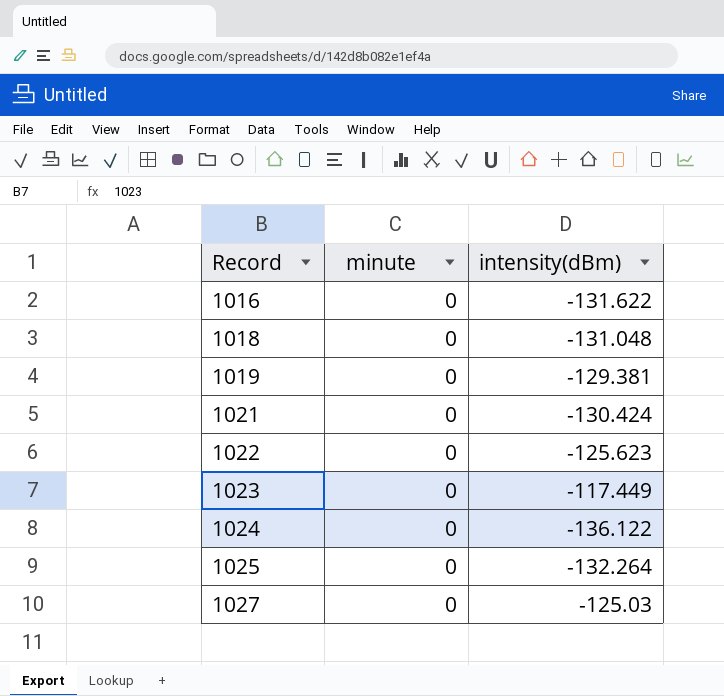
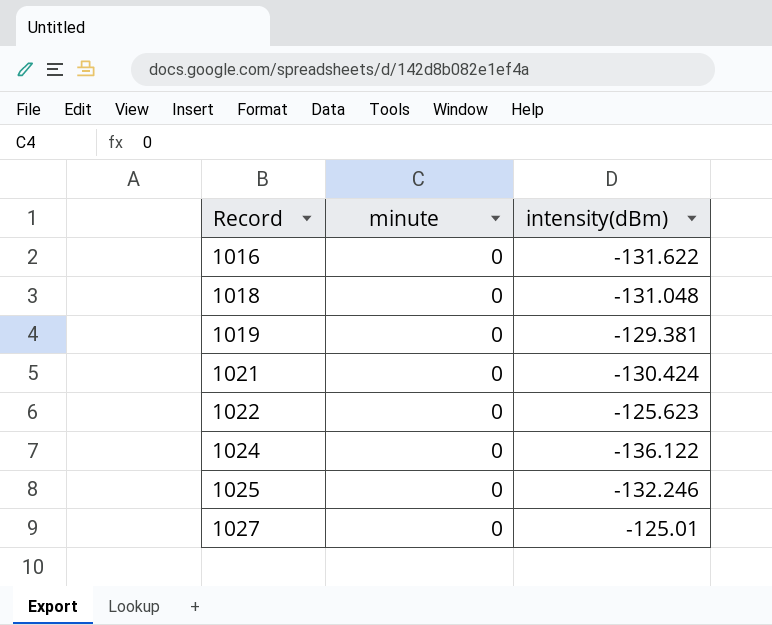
row 1023: 0 | -117.449 -> none
1025 | intensity(dBm): -132.264 -> -132.246
1027 | intensity(dBm): -125.03 -> -125.01

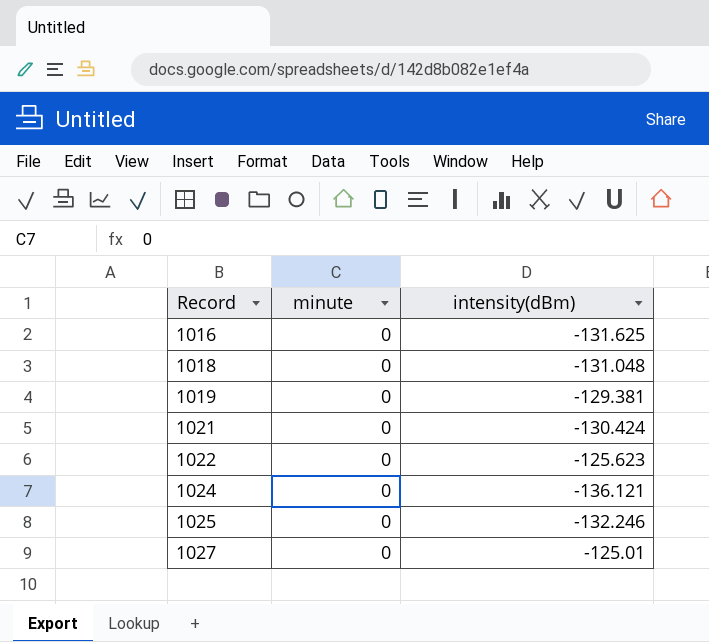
1016 | intensity(dBm): -131.622 -> -131.625
1024 | intensity(dBm): -136.122 -> -136.121

